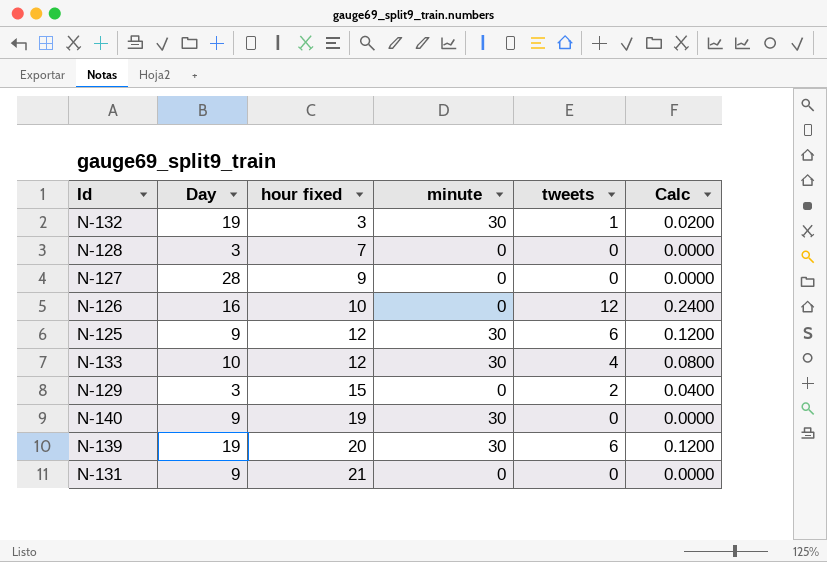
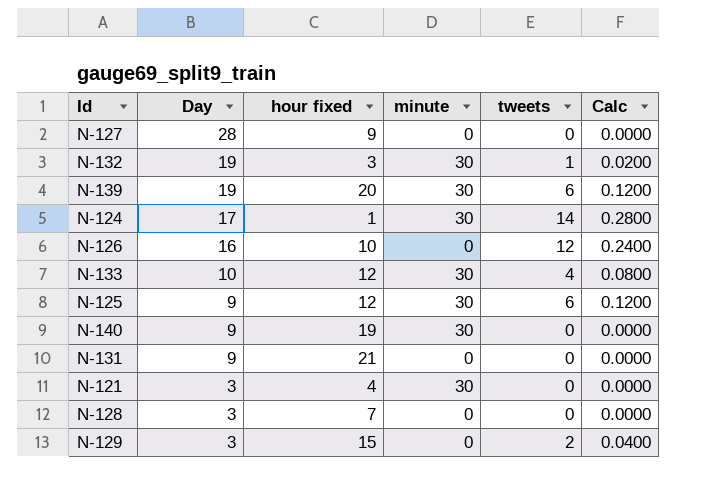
row order: hour fixed ascending -> Day descending
row N-124: none -> 17 | 1 | 30 | 14 | 0.2800
row N-121: none -> 3 | 4 | 30 | 0 | 0.0000

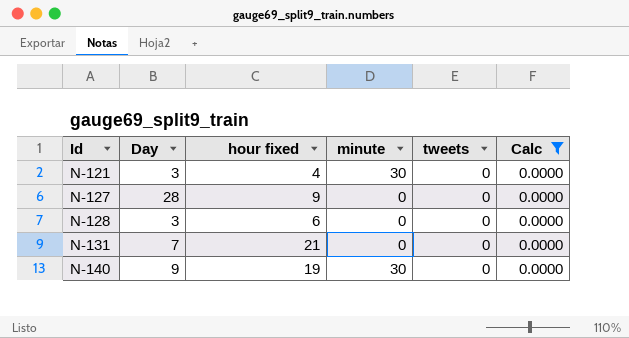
filter: none -> Calc = 0.0000
row order: Day descending -> Id ascending
N-128 | hour fixed: 7 -> 6
N-131 | Day: 9 -> 7

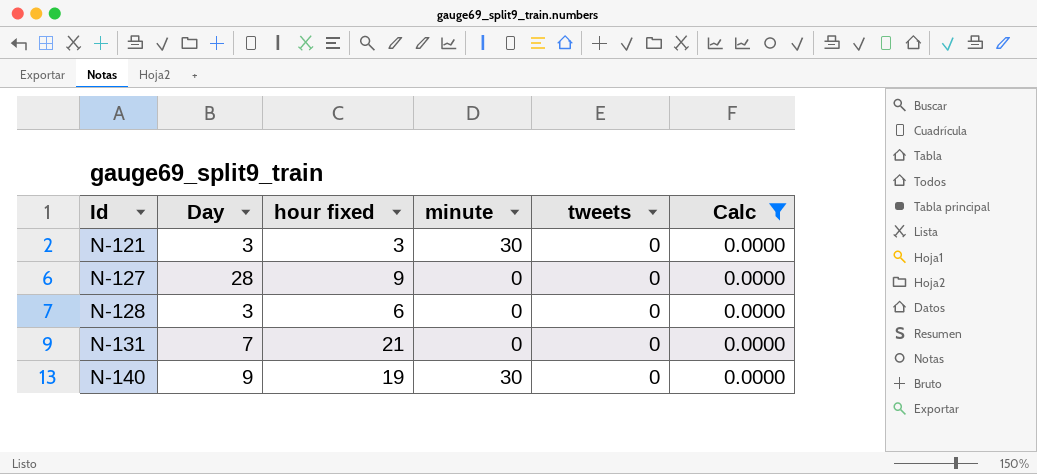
N-121 | hour fixed: 4 -> 3

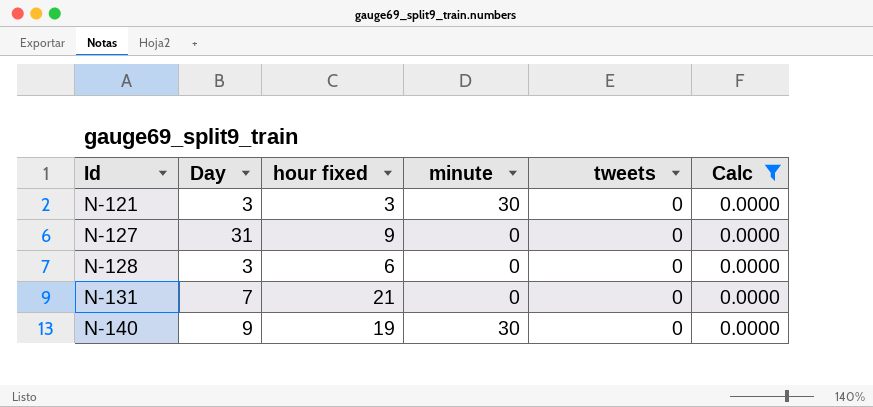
N-127 | Day: 28 -> 31

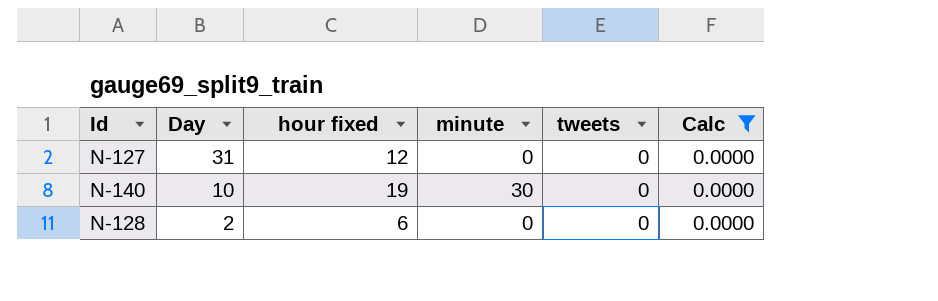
row order: Id ascending -> Day descending
row N-121: 3 | 3 | 30 | 0 | 0.0000 -> none
row N-131: 7 | 21 | 0 | 0 | 0.0000 -> none
N-127 | hour fixed: 9 -> 12
N-140 | Day: 9 -> 10
N-128 | Day: 3 -> 2

